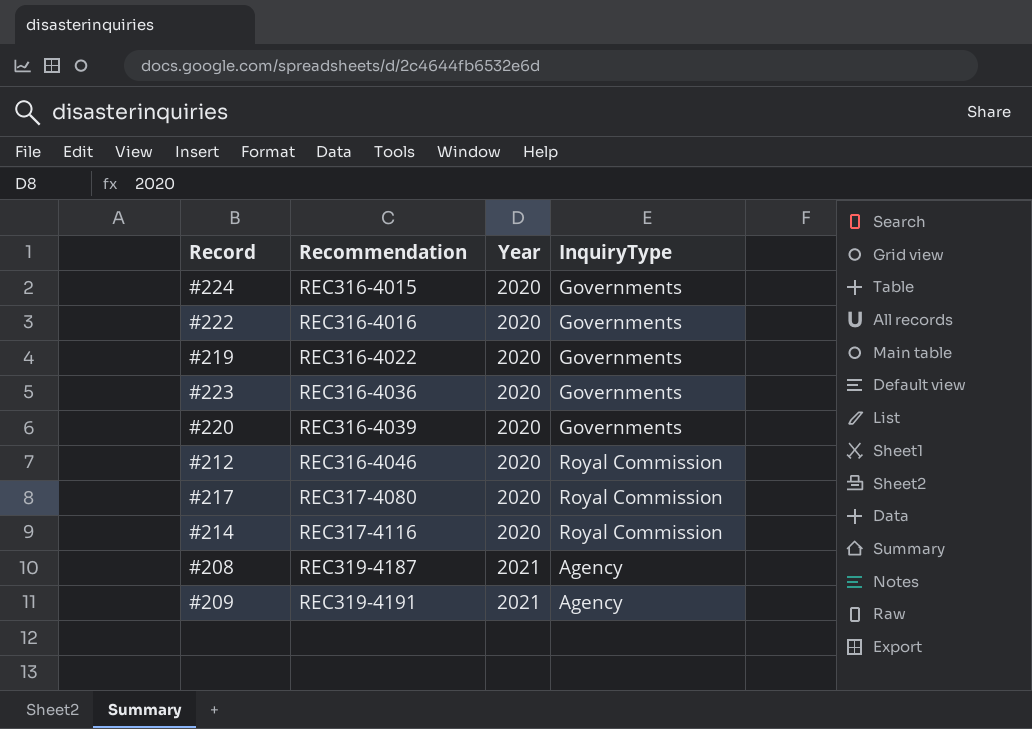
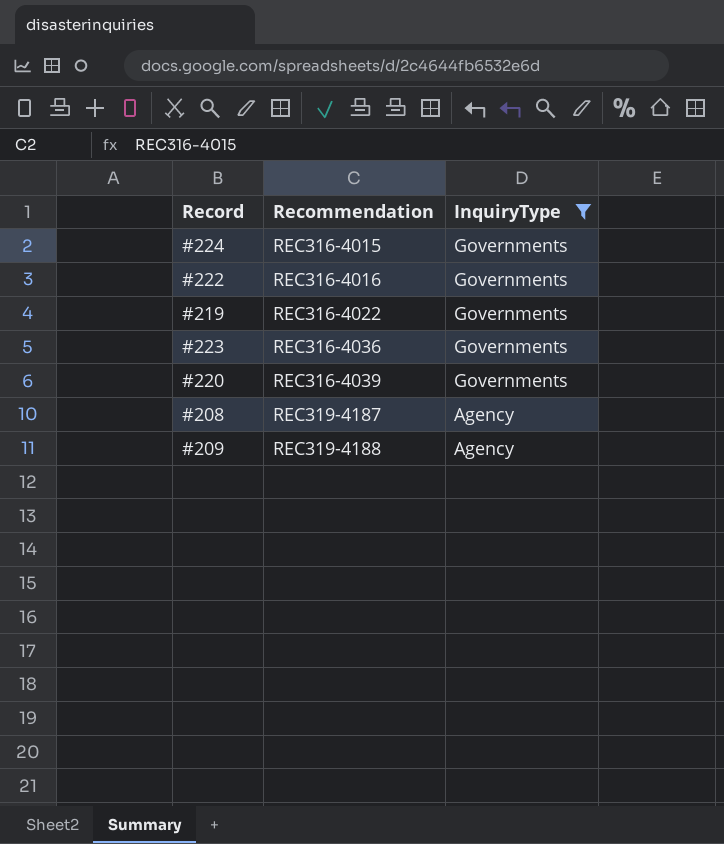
filter: none -> InquiryType != Royal Commission
column Year | position: 3 -> none
#209 | Recommendation: REC319-4191 -> REC319-4188

